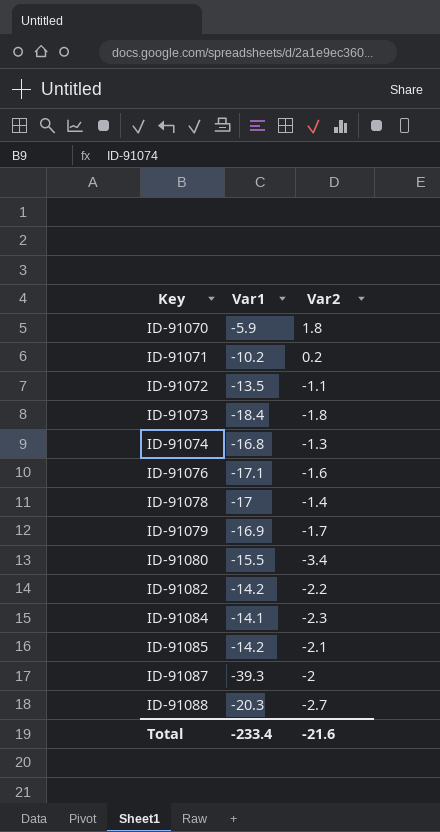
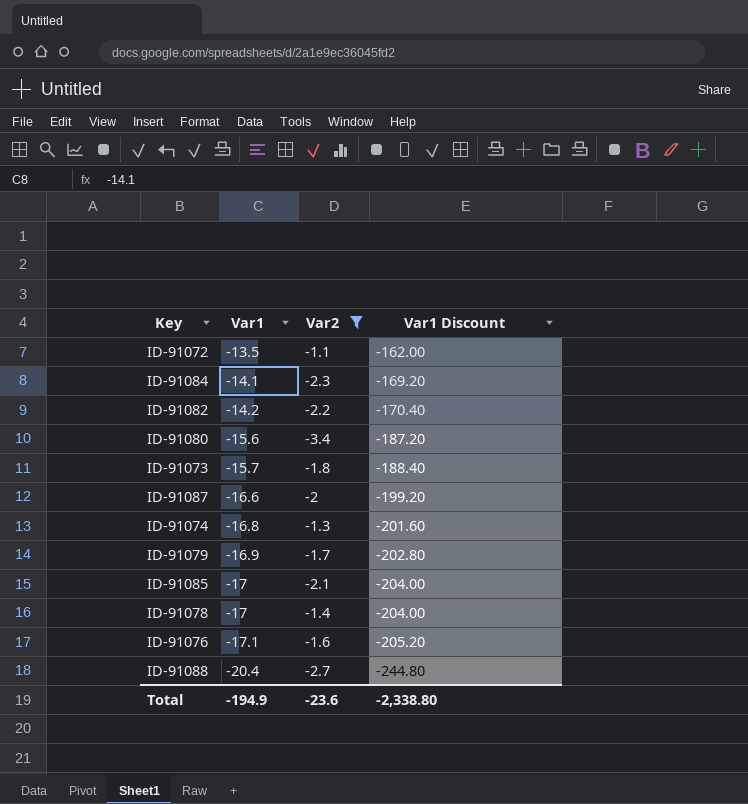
filter: none -> Var2 <= -1.1
row order: Key ascending -> Var1 descending
column Var1 Discount | formula: none -> [Var1] * 12
ID-91080 | Var1: -15.5 -> -15.6
ID-91073 | Var1: -18.4 -> -15.7
ID-91087 | Var1: -39.3 -> -16.6
ID-91085 | Var1: -14.2 -> -17
ID-91088 | Var1: -20.3 -> -20.4
Total | Var1: -233.4 -> -194.9
Total | Var2: -21.6 -> -23.6

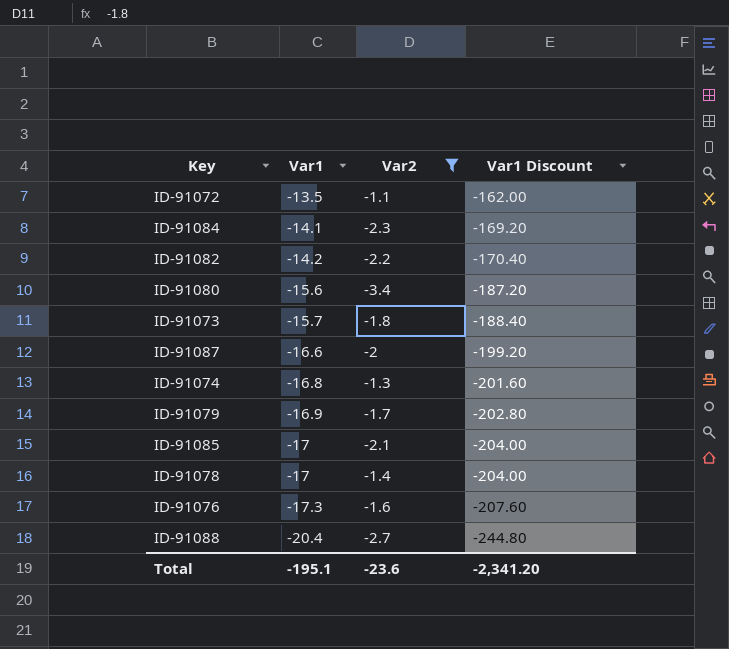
ID-91076 | Var1: -17.1 -> -17.3
ID-91076 | Var1 Discount: -205.20 -> -207.60
Total | Var1: -194.9 -> -195.1
Total | Var1 Discount: -2,338.80 -> -2,341.20

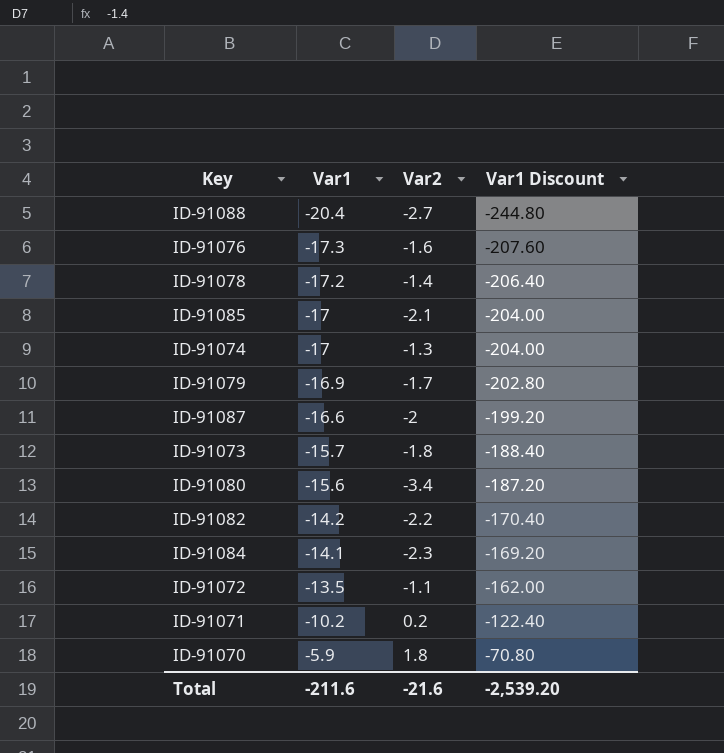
filter: Var2 <= -1.1 -> none
row order: Var1 descending -> Var1 ascending
ID-91078 | Var1: -17 -> -17.2
ID-91078 | Var1 Discount: -204.00 -> -206.40
ID-91074 | Var1: -16.8 -> -17
ID-91074 | Var1 Discount: -201.60 -> -204.00
Total | Var1: -195.1 -> -211.6
Total | Var2: -23.6 -> -21.6
Total | Var1 Discount: -2,341.20 -> -2,539.20

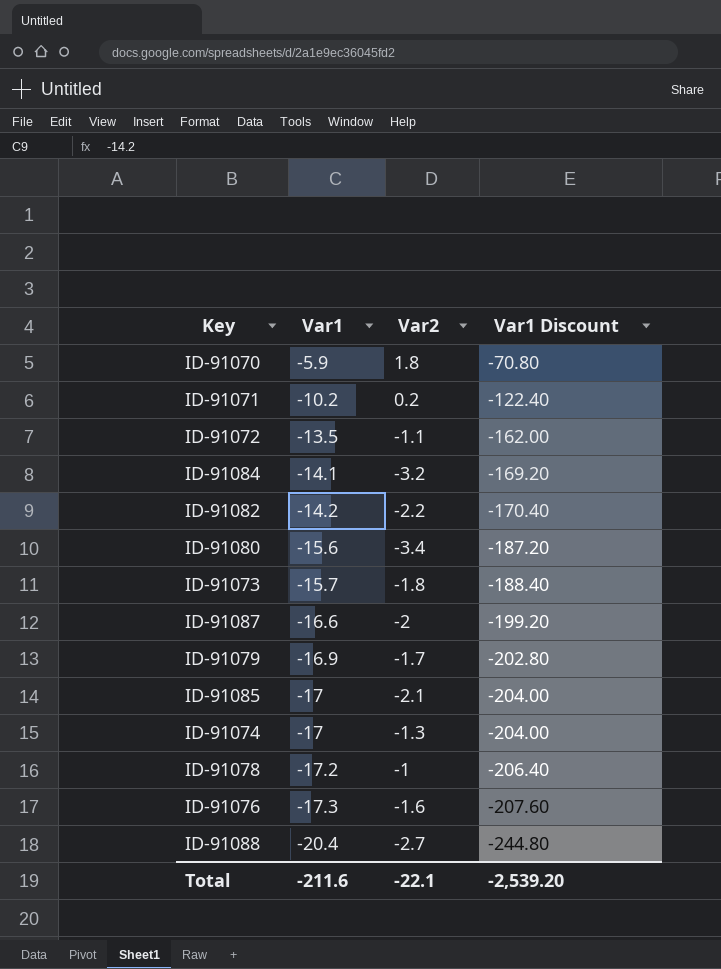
row order: Var1 ascending -> Var1 descending
ID-91084 | Var2: -2.3 -> -3.2
ID-91078 | Var2: -1.4 -> -1
Total | Var2: -21.6 -> -22.1

